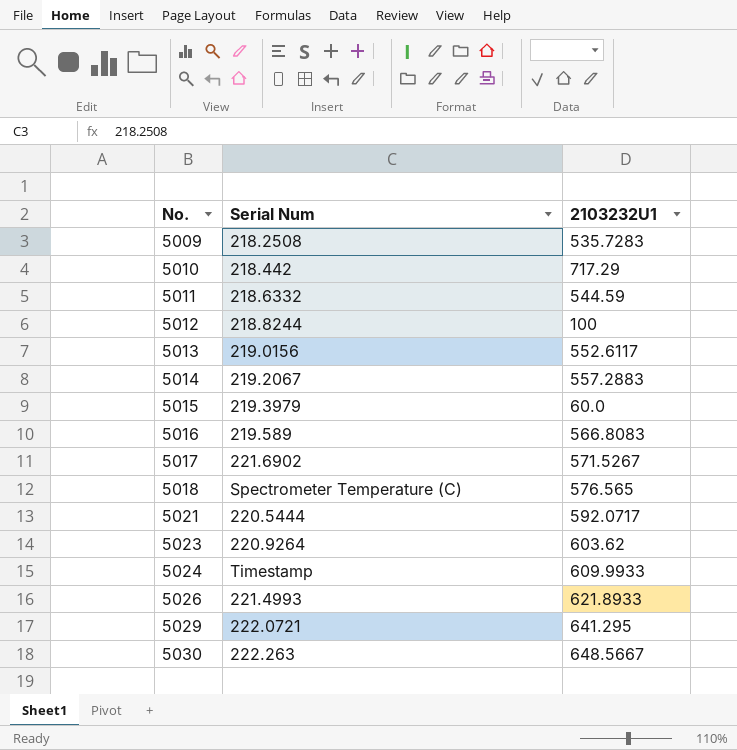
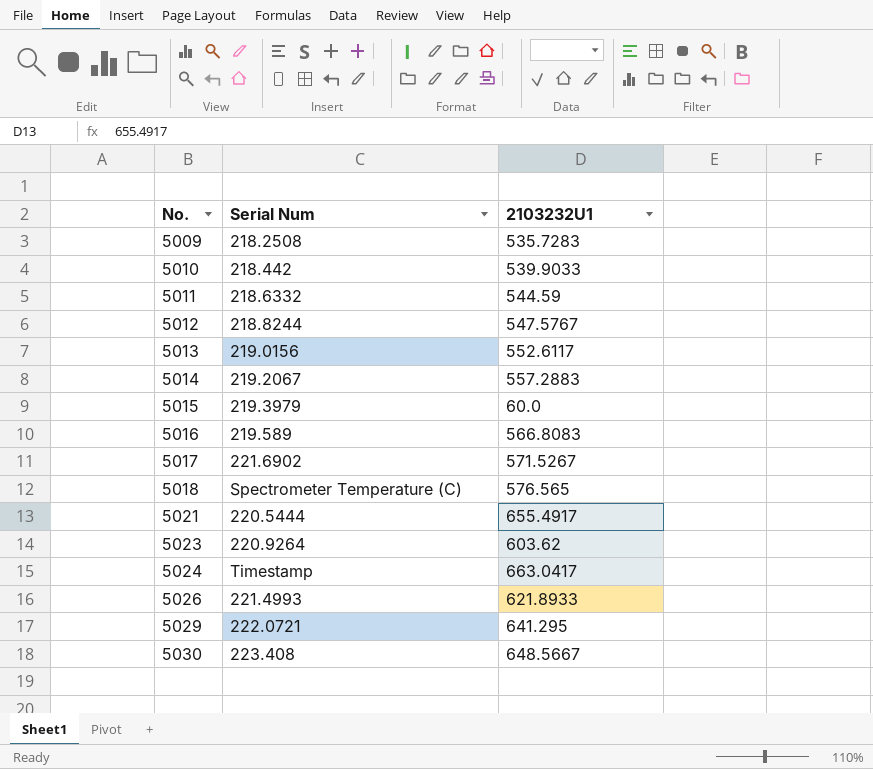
5010 | 2103232U1: 717.29 -> 539.9033
5012 | 2103232U1: 100 -> 547.5767
5021 | 2103232U1: 592.0717 -> 655.4917
5024 | 2103232U1: 609.9933 -> 663.0417
5030 | Serial Num: 222.263 -> 223.408

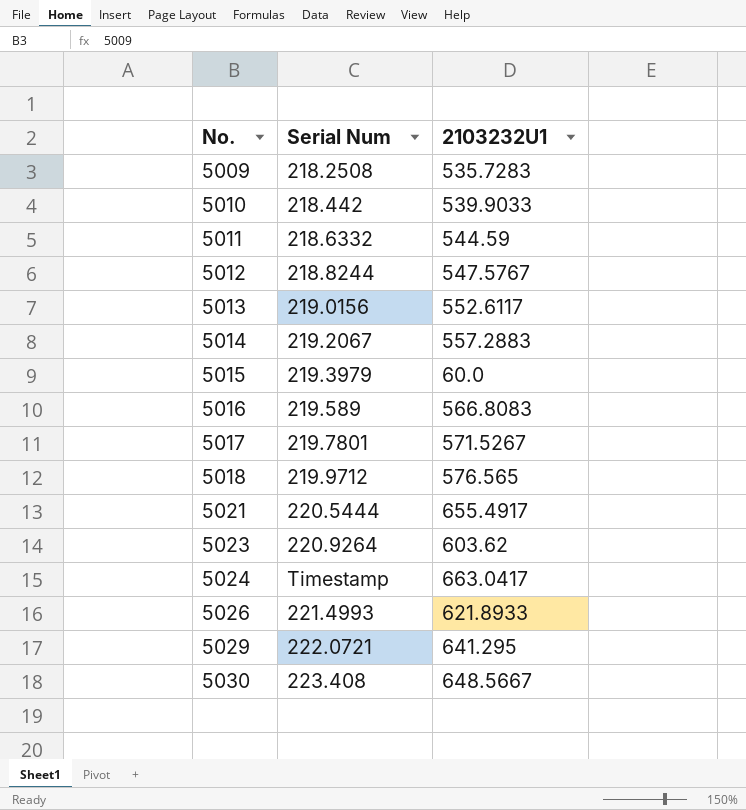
5017 | Serial Num: 221.6902 -> 219.7801
5018 | Serial Num: Spectrometer Temperature (C) -> 219.9712

